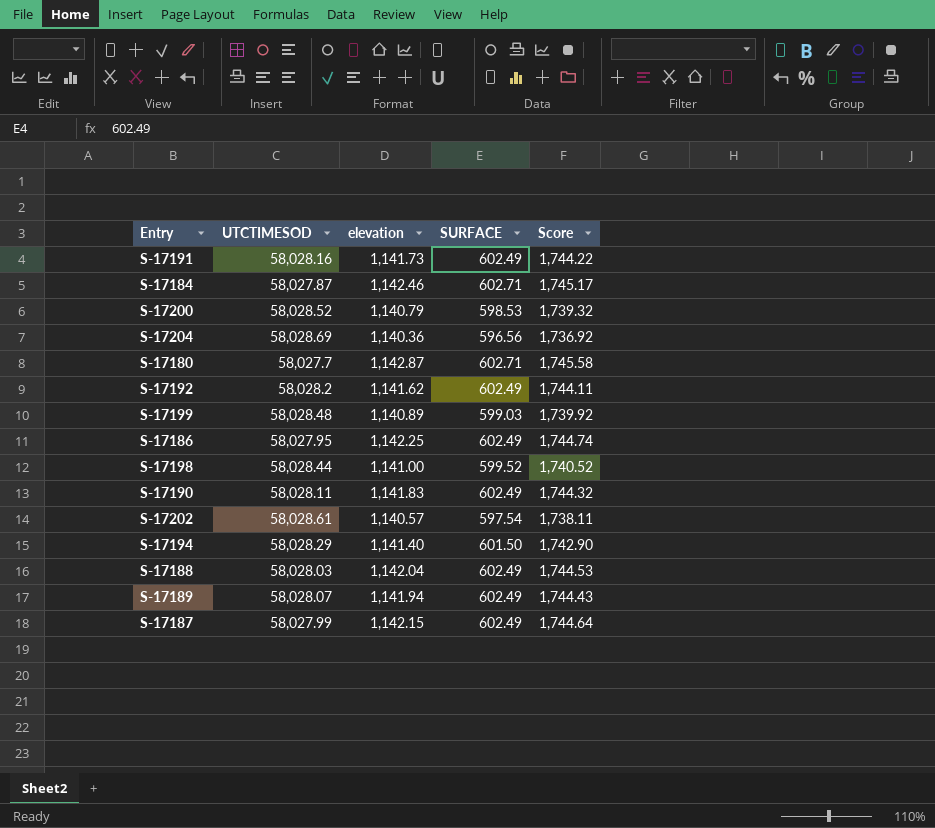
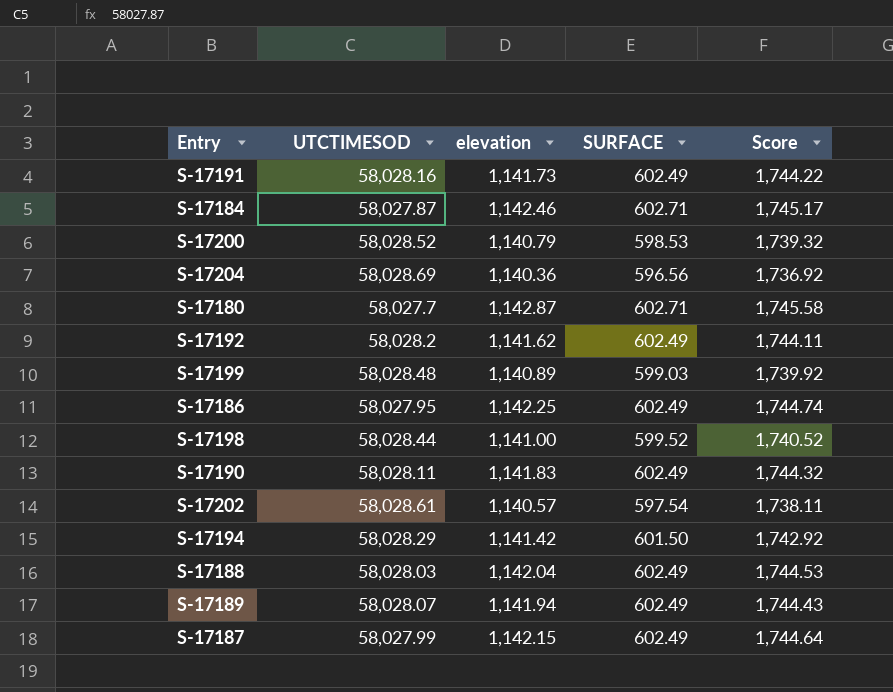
S-17194 | elevation: 1,141.40 -> 1,141.42
S-17194 | Score: 1,742.90 -> 1,742.92

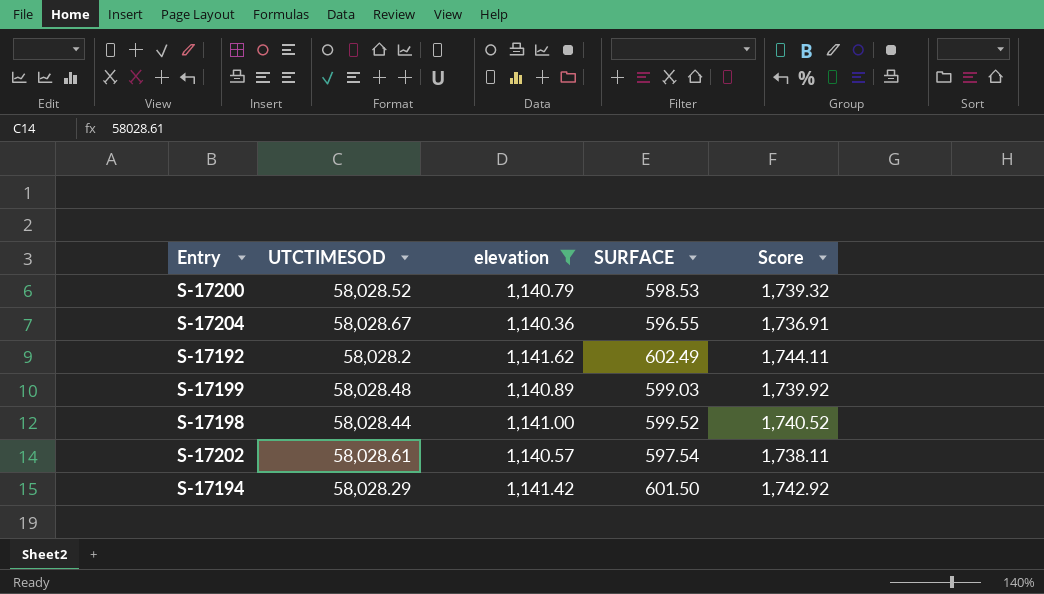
filter: none -> elevation <= 1,141.62
S-17204 | UTCTIMESOD: 58,028.69 -> 58,028.67
S-17204 | SURFACE: 596.56 -> 596.55
S-17204 | Score: 1,736.92 -> 1,736.91

